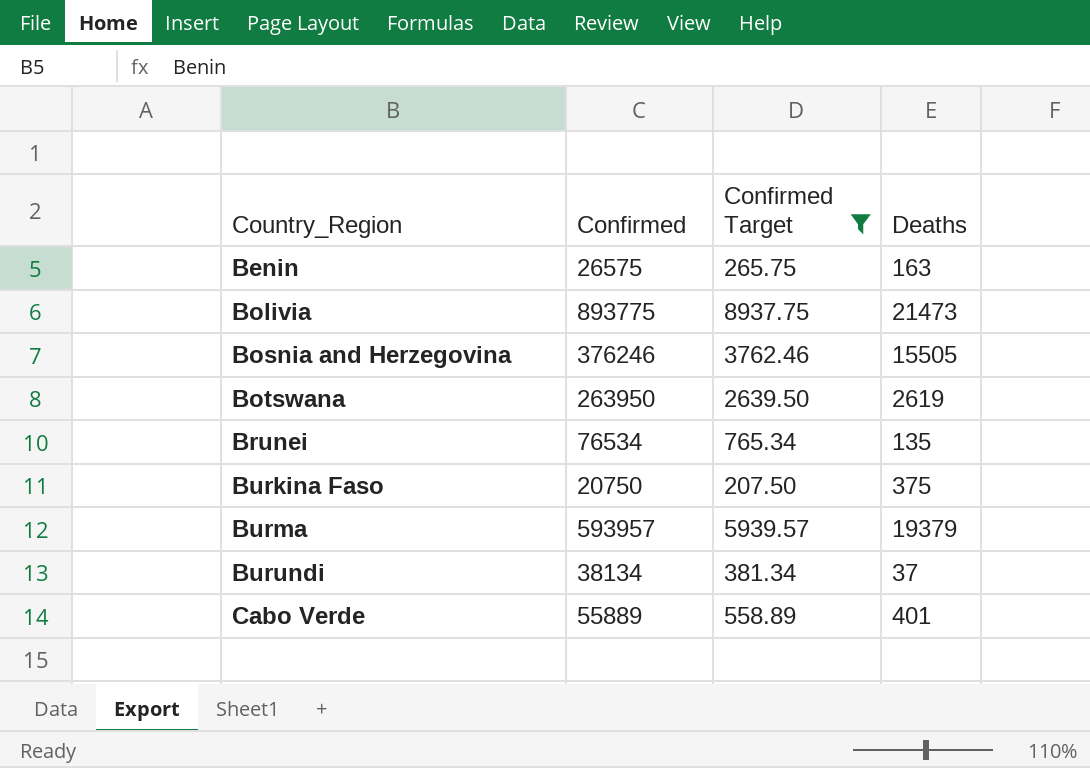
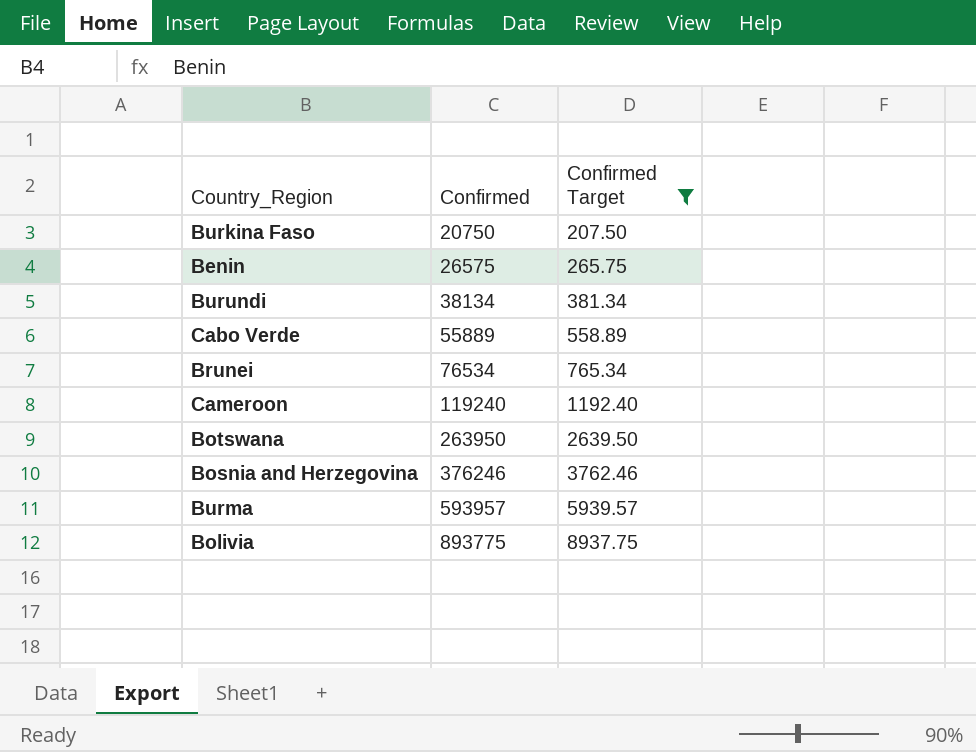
row order: Country_Region ascending -> Confirmed ascending
column Deaths | position: 4 -> none
row Cameroon: none -> 119240 | 1192.40

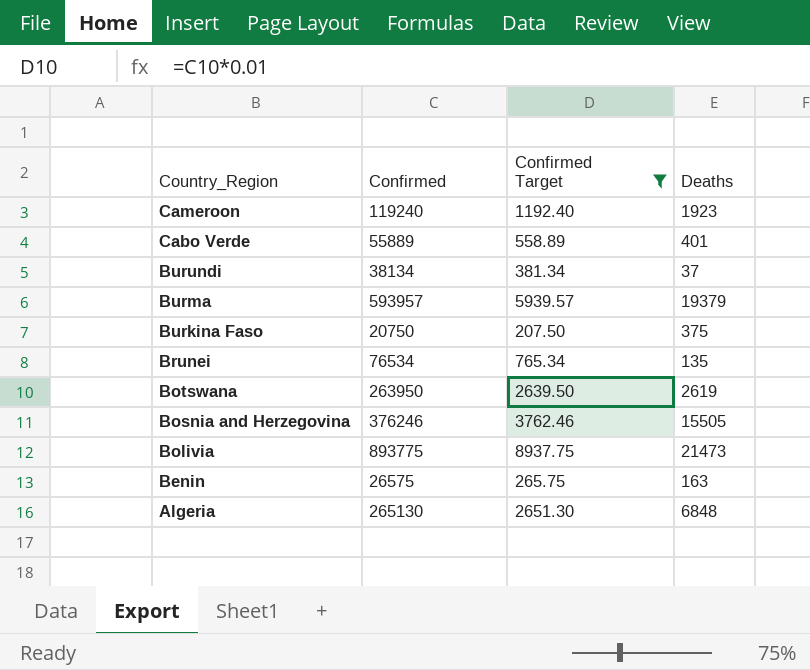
row order: Confirmed ascending -> Country_Region descending
column Deaths | position: none -> 4
row Algeria: none -> 265130 | 2651.30 | 6848

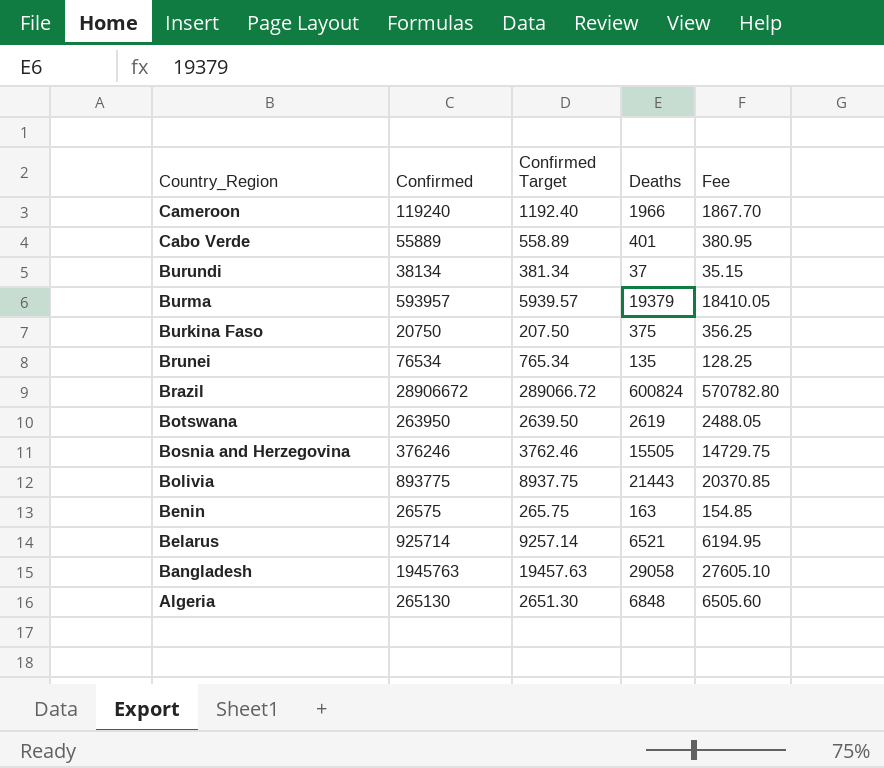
filter: Confirmed Target <= 8937.75 -> none
column Fee | formula: none -> [Deaths] * 0.95
Cameroon | Deaths: 1923 -> 1966
Bolivia | Deaths: 21473 -> 21443

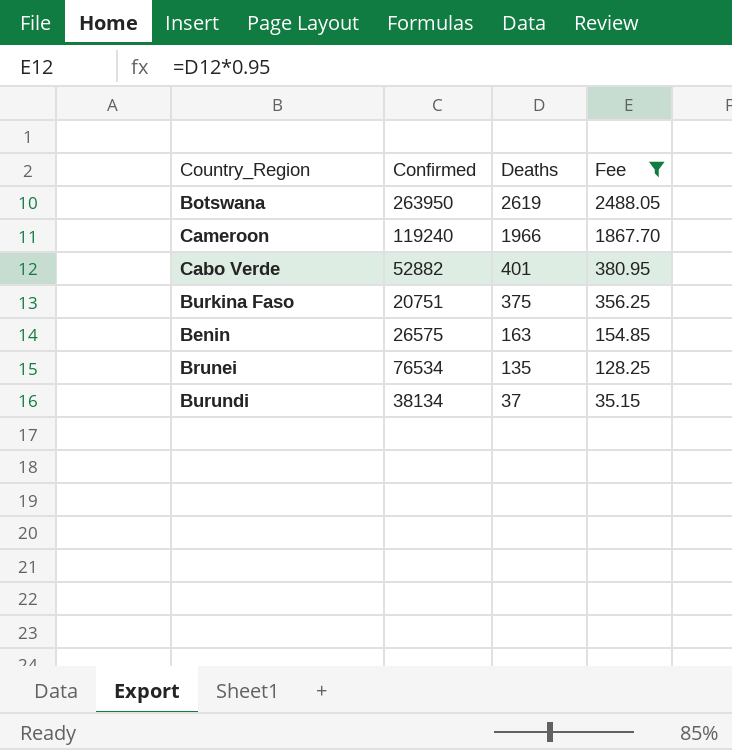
filter: none -> Fee <= 2488.05
row order: Country_Region descending -> Deaths descending
column Confirmed Target | formula: [Confirmed] * 0.01 -> none
Cabo Verde | Confirmed: 55889 -> 52882
Burkina Faso | Confirmed: 20750 -> 20751

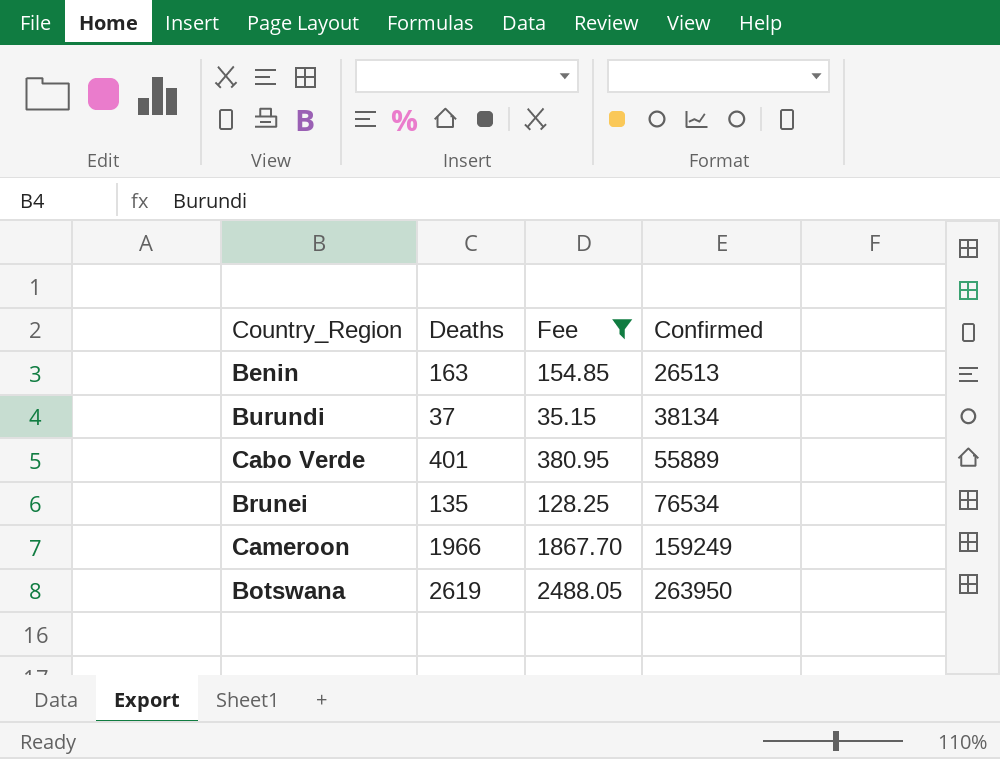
row order: Deaths descending -> Confirmed ascending
column Confirmed | position: 2 -> 4
row Burkina Faso: 20751 | 375 | 356.25 -> none
Benin | Confirmed: 26575 -> 26513
Cabo Verde | Confirmed: 52882 -> 55889
Cameroon | Confirmed: 119240 -> 159249

